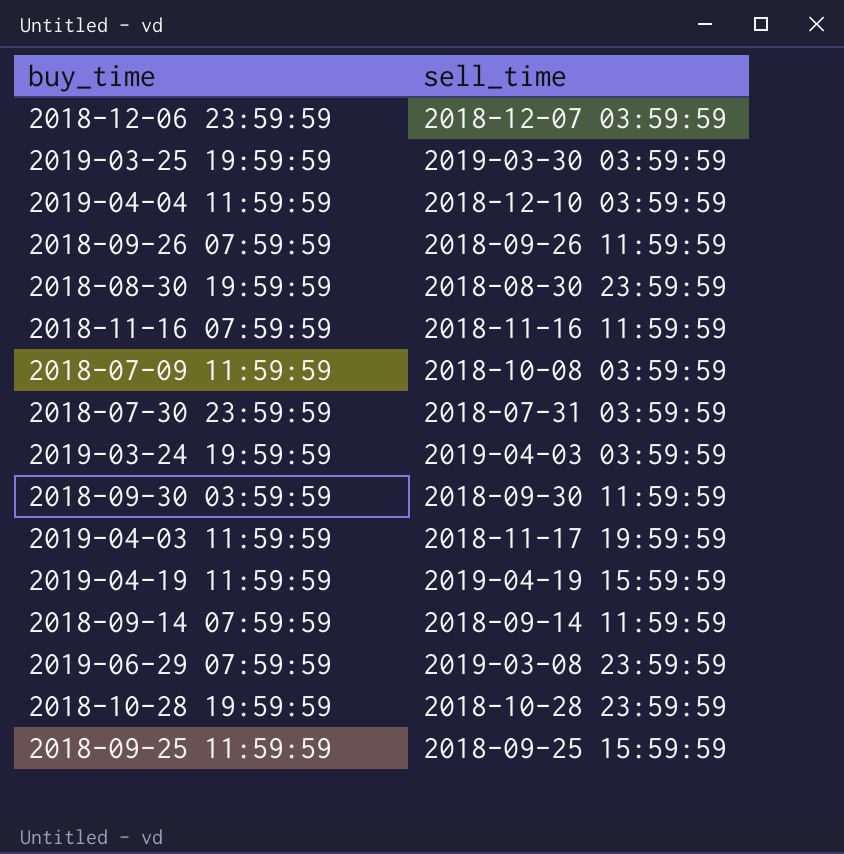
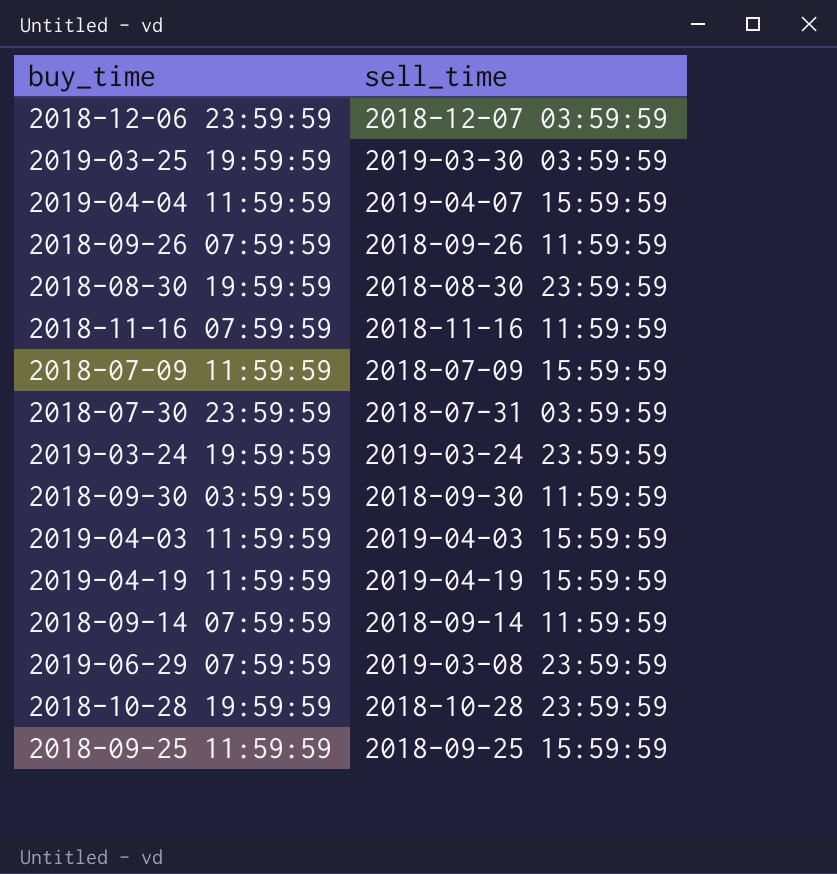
2019-04-04 11:59:59 | sell_time: 2018-12-10 03:59:59 -> 2019-04-07 15:59:59
2018-07-09 11:59:59 | sell_time: 2018-10-08 03:59:59 -> 2018-07-09 15:59:59
2019-03-24 19:59:59 | sell_time: 2019-04-03 03:59:59 -> 2019-03-24 23:59:59
2019-04-03 11:59:59 | sell_time: 2018-11-17 19:59:59 -> 2019-04-03 15:59:59

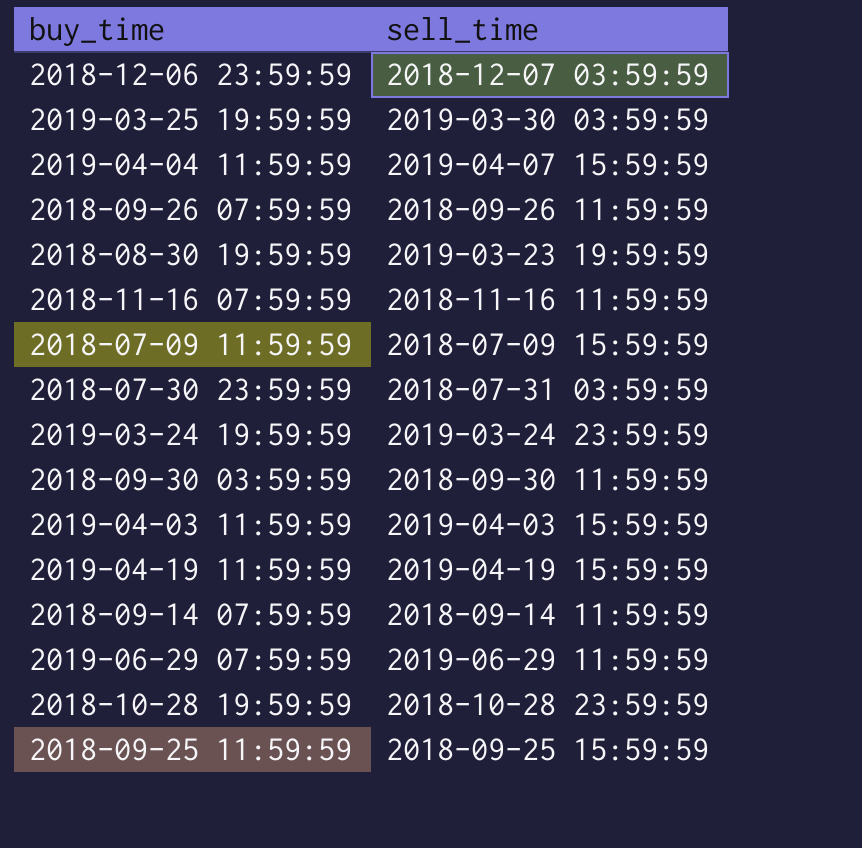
2018-08-30 19:59:59 | sell_time: 2018-08-30 23:59:59 -> 2019-03-23 19:59:59
2019-06-29 07:59:59 | sell_time: 2019-03-08 23:59:59 -> 2019-06-29 11:59:59

